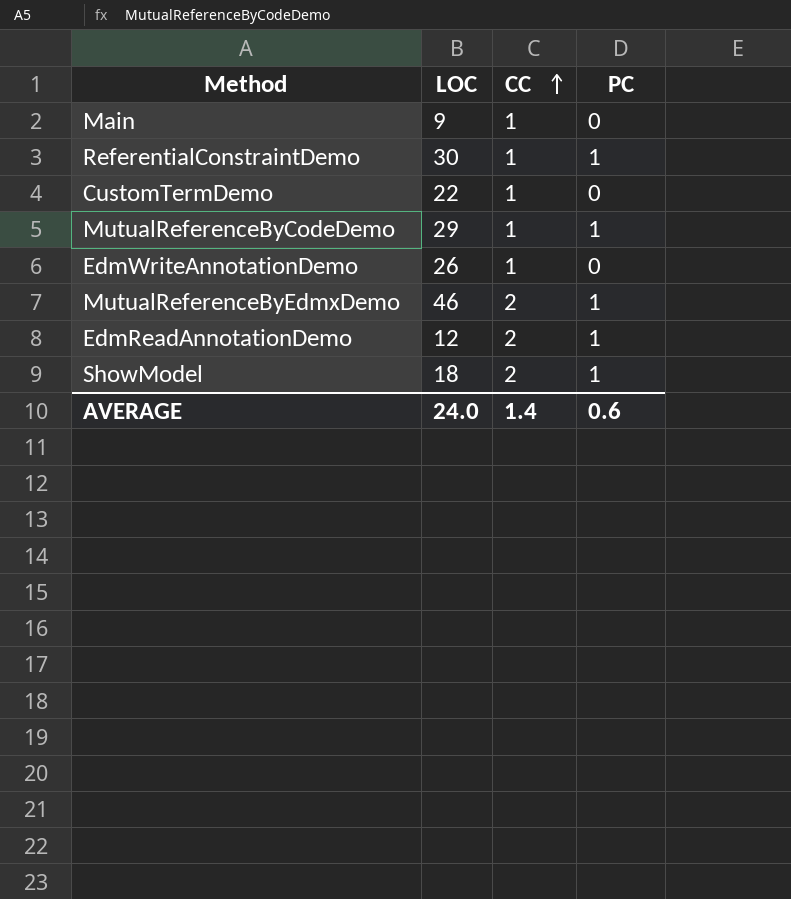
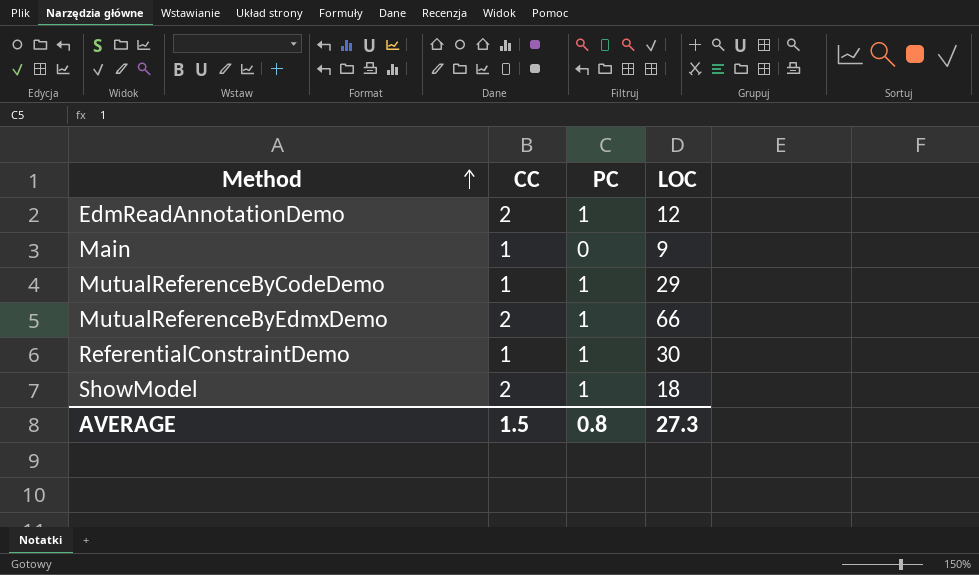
row order: CC ascending -> Method ascending
column LOC | position: 2 -> 4
row CustomTermDemo: 22 | 1 | 0 -> none
row EdmWriteAnnotationDemo: 26 | 1 | 0 -> none
MutualReferenceByEdmxDemo | LOC: 46 -> 66
AVERAGE | CC: 1.4 -> 1.5
AVERAGE | PC: 0.6 -> 0.8
AVERAGE | LOC: 24.0 -> 27.3

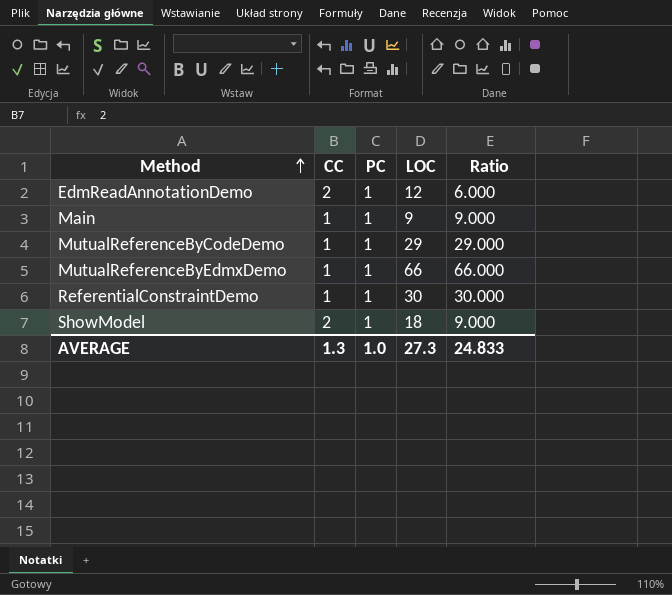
column Ratio | formula: none -> [LOC] / [CC]
Main | PC: 0 -> 1
MutualReferenceByEdmxDemo | CC: 2 -> 1
AVERAGE | CC: 1.5 -> 1.3
AVERAGE | PC: 0.8 -> 1.0

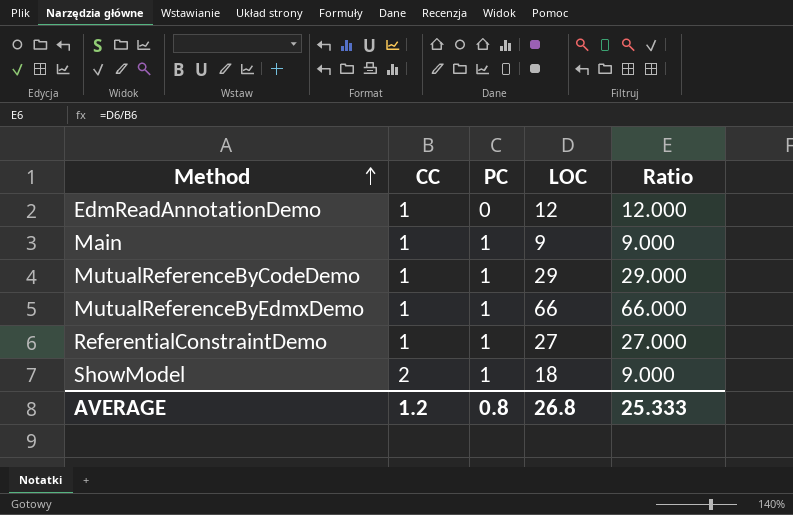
EdmReadAnnotationDemo | CC: 2 -> 1
EdmReadAnnotationDemo | PC: 1 -> 0
EdmReadAnnotationDemo | Ratio: 6.000 -> 12.000
ReferentialConstraintDemo | LOC: 30 -> 27
ReferentialConstraintDemo | Ratio: 30.000 -> 27.000
AVERAGE | CC: 1.3 -> 1.2
AVERAGE | PC: 1.0 -> 0.8
AVERAGE | LOC: 27.3 -> 26.8
AVERAGE | Ratio: 24.833 -> 25.333

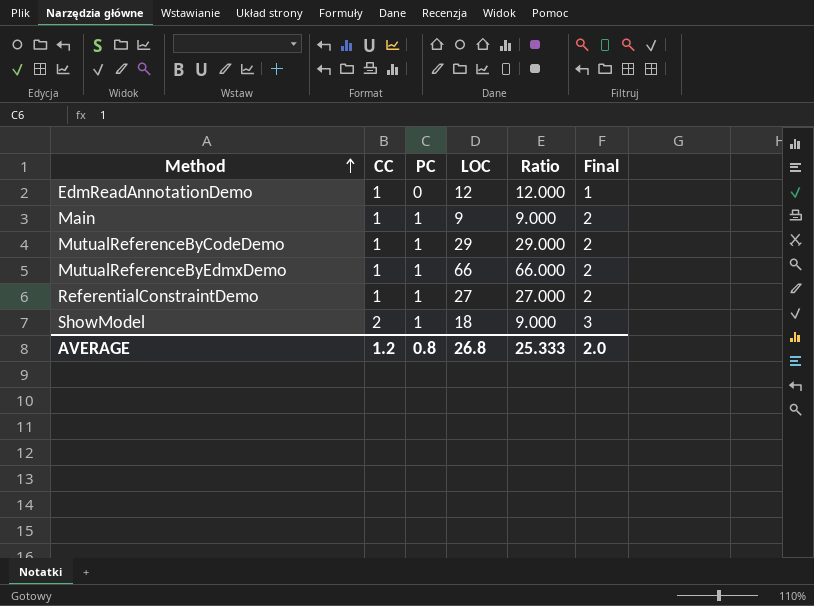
column Final | formula: none -> [CC] + [PC]

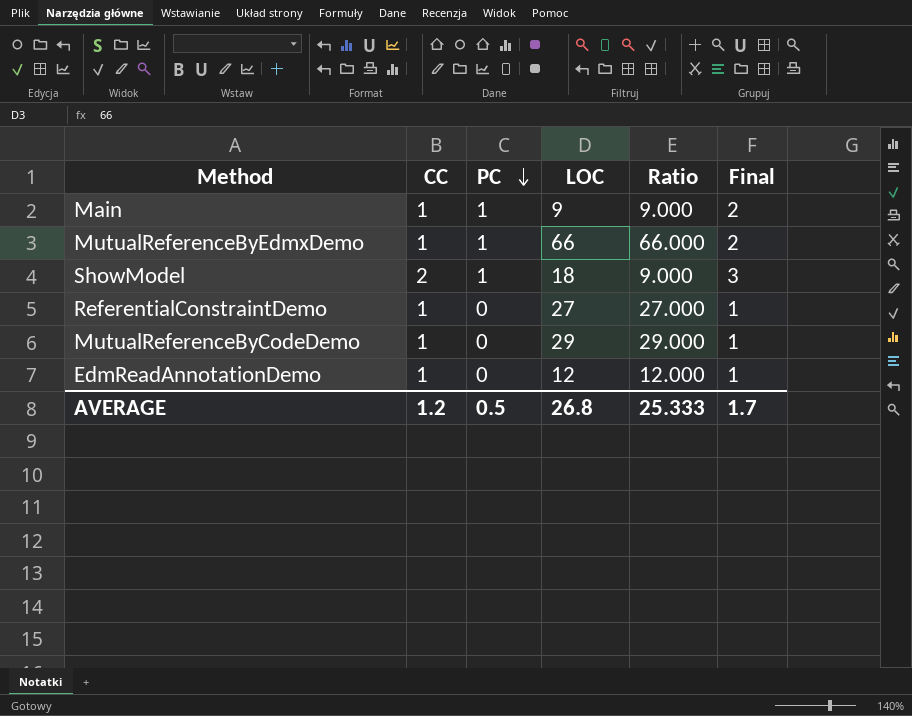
row order: Method ascending -> PC descending
ReferentialConstraintDemo | PC: 1 -> 0
ReferentialConstraintDemo | Final: 2 -> 1
MutualReferenceByCodeDemo | PC: 1 -> 0
MutualReferenceByCodeDemo | Final: 2 -> 1
AVERAGE | PC: 0.8 -> 0.5
AVERAGE | Final: 2.0 -> 1.7

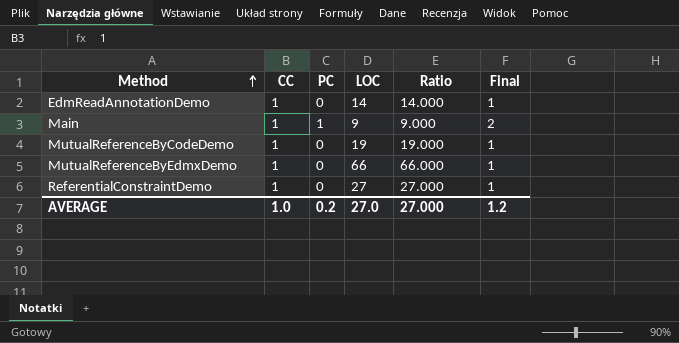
row order: PC descending -> Method ascending
row ShowModel: 2 | 1 | 18 | 9.000 | 3 -> none
EdmReadAnnotationDemo | LOC: 12 -> 14
EdmReadAnnotationDemo | Ratio: 12.000 -> 14.000
MutualReferenceByCodeDemo | LOC: 29 -> 19
MutualReferenceByCodeDemo | Ratio: 29.000 -> 19.000
MutualReferenceByEdmxDemo | PC: 1 -> 0
MutualReferenceByEdmxDemo | Final: 2 -> 1
AVERAGE | CC: 1.2 -> 1.0
AVERAGE | PC: 0.5 -> 0.2
AVERAGE | LOC: 26.8 -> 27.0
AVERAGE | Ratio: 25.333 -> 27.000
AVERAGE | Final: 1.7 -> 1.2

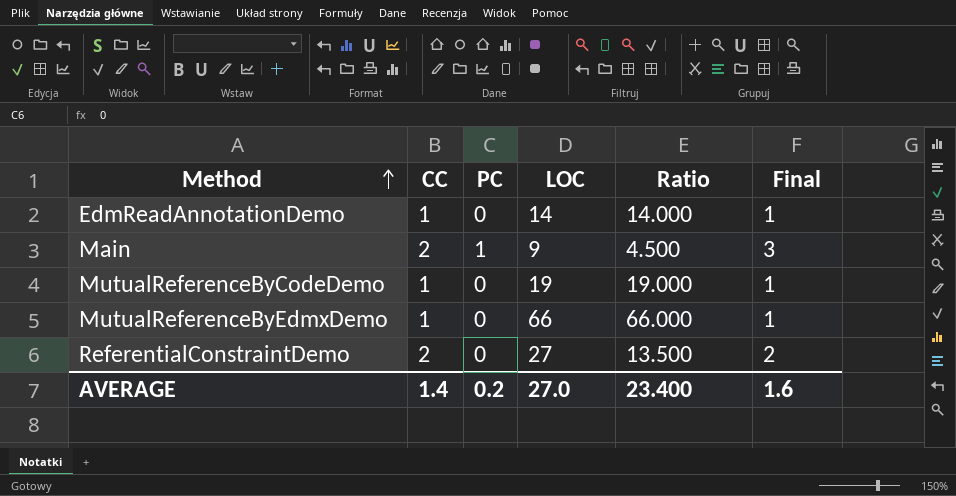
Main | CC: 1 -> 2
Main | Ratio: 9.000 -> 4.500
Main | Final: 2 -> 3
ReferentialConstraintDemo | CC: 1 -> 2
ReferentialConstraintDemo | Ratio: 27.000 -> 13.500
ReferentialConstraintDemo | Final: 1 -> 2
AVERAGE | CC: 1.0 -> 1.4
AVERAGE | Ratio: 27.000 -> 23.400
AVERAGE | Final: 1.2 -> 1.6

